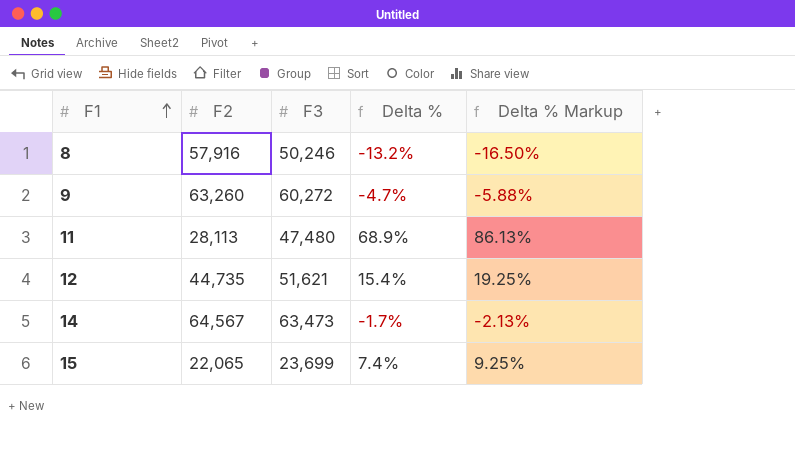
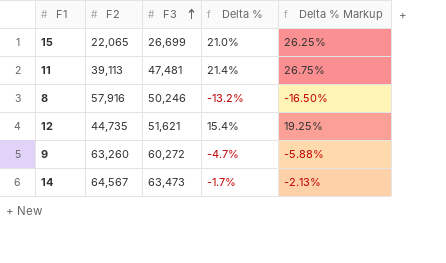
row order: F1 ascending -> F3 ascending
15 | F3: 23,699 -> 26,699
15 | Delta %: 7.4% -> 21.0%
15 | Delta % Markup: 9.25% -> 26.25%
11 | F2: 28,113 -> 39,113
11 | F3: 47,480 -> 47,481
11 | Delta %: 68.9% -> 21.4%
11 | Delta % Markup: 86.13% -> 26.75%

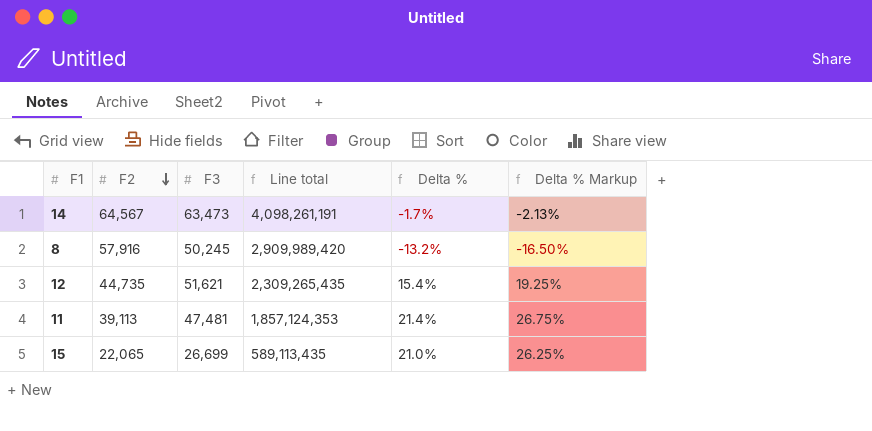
row order: F3 ascending -> F2 descending
column Line total | formula: none -> [F2] * [F3]
row 9: 63,260 | 60,272 | -4.7% | -5.88% -> none
8 | F3: 50,246 -> 50,245

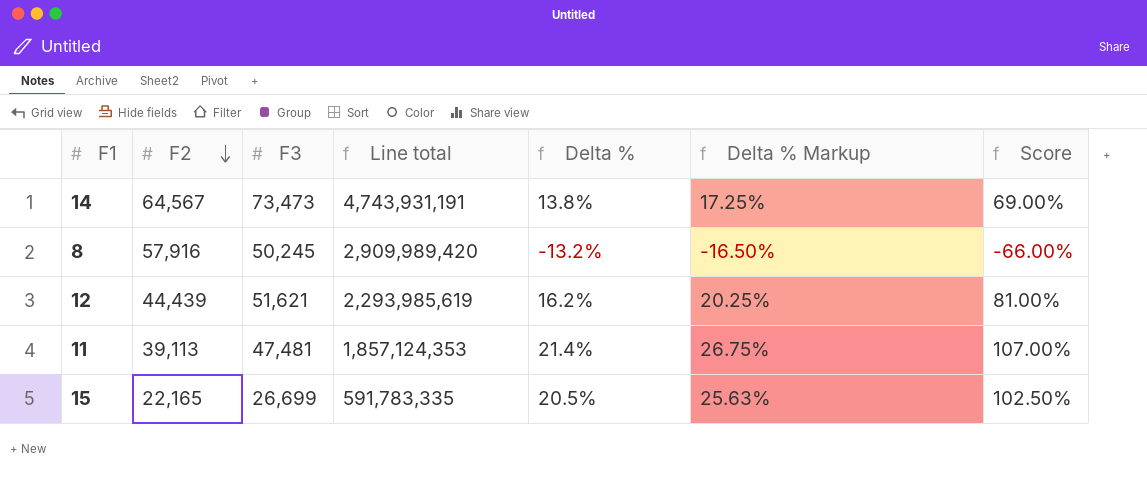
column Score | formula: none -> [Delta %] * 5
14 | F3: 63,473 -> 73,473
14 | Line total: 4,098,261,191 -> 4,743,931,191
14 | Delta %: -1.7% -> 13.8%
14 | Delta % Markup: -2.13% -> 17.25%
12 | F2: 44,735 -> 44,439
12 | Line total: 2,309,265,435 -> 2,293,985,619
12 | Delta %: 15.4% -> 16.2%
12 | Delta % Markup: 19.25% -> 20.25%
15 | F2: 22,065 -> 22,165
15 | Line total: 589,113,435 -> 591,783,335
15 | Delta %: 21.0% -> 20.5%
15 | Delta % Markup: 26.25% -> 25.63%

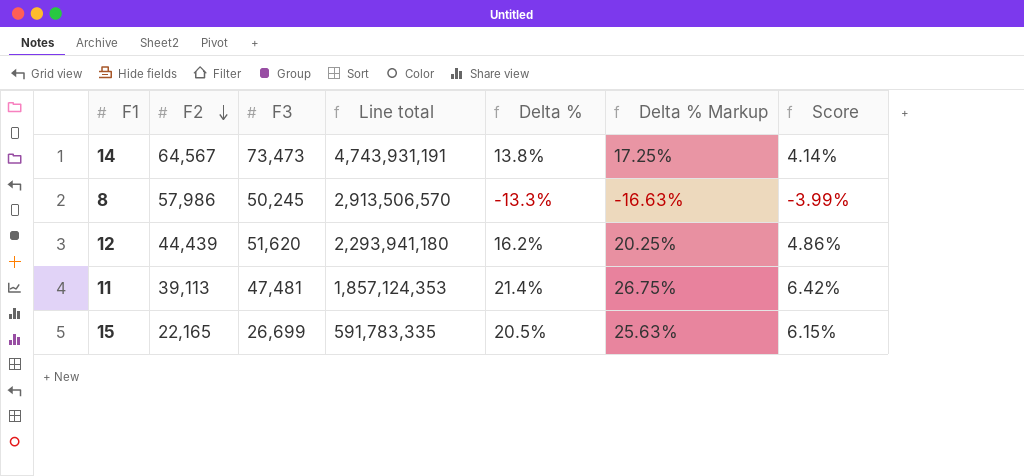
column Score | formula: [Delta %] * 5 -> [Delta %] * 0.3
8 | F2: 57,916 -> 57,986
8 | Line total: 2,909,989,420 -> 2,913,506,570
8 | Delta %: -13.2% -> -13.3%
8 | Delta % Markup: -16.50% -> -16.63%
12 | F3: 51,621 -> 51,620
12 | Line total: 2,293,985,619 -> 2,293,941,180

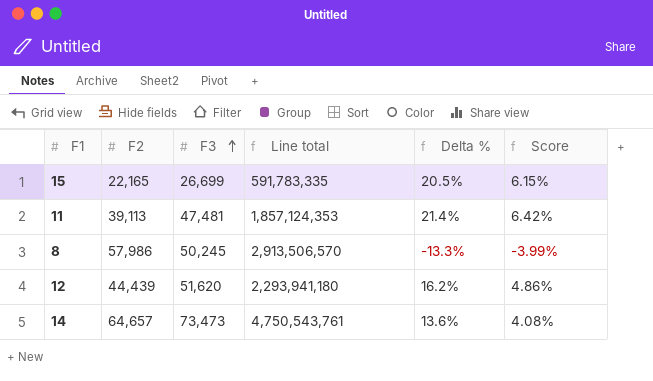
row order: F2 descending -> F3 ascending
column Delta % Markup | formula: [Delta %] * 1.25 -> none
14 | F2: 64,567 -> 64,657
14 | Line total: 4,743,931,191 -> 4,750,543,761
14 | Delta %: 13.8% -> 13.6%
14 | Score: 4.14% -> 4.08%

